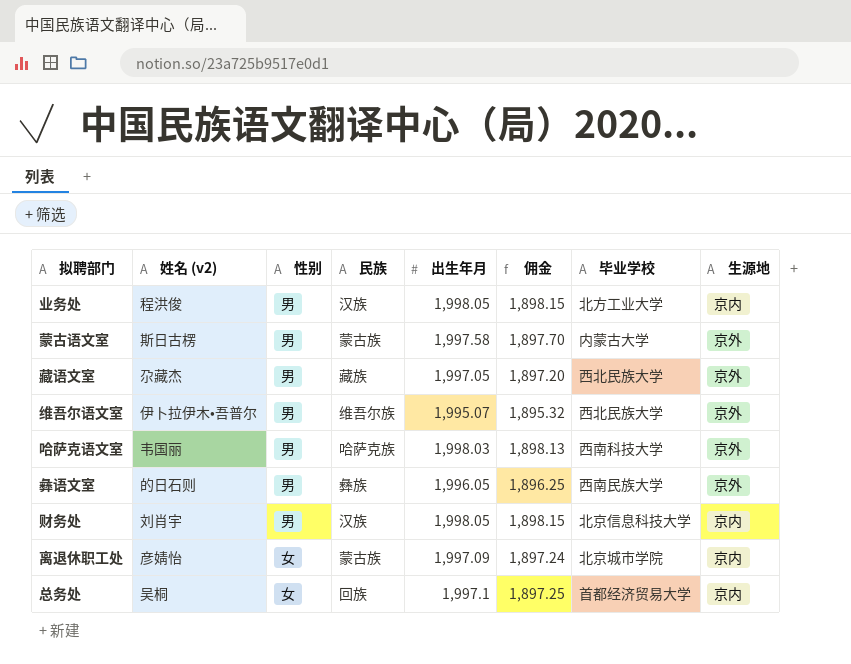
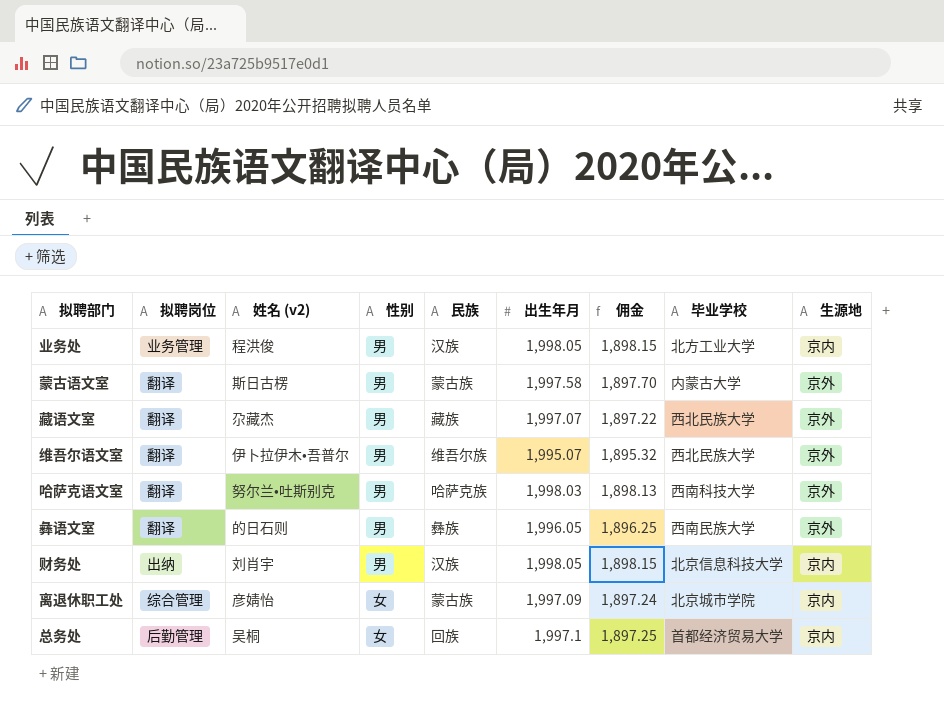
column 拟聘岗位 | position: none -> 2
藏语文室 | 出生年月: 1,997.05 -> 1,997.07
藏语文室 | 佣金: 1,897.20 -> 1,897.22
哈萨克语文室 | 姓名 (v2): 韦国丽 -> 努尔兰•吐斯别克

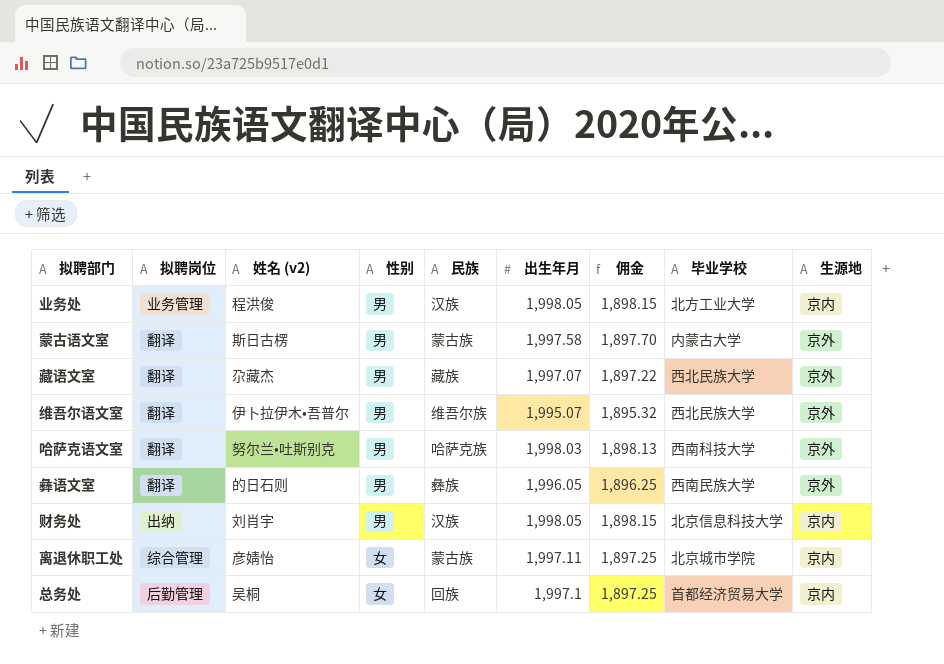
离退休职工处 | 出生年月: 1,997.09 -> 1,997.11
离退休职工处 | 佣金: 1,897.24 -> 1,897.25

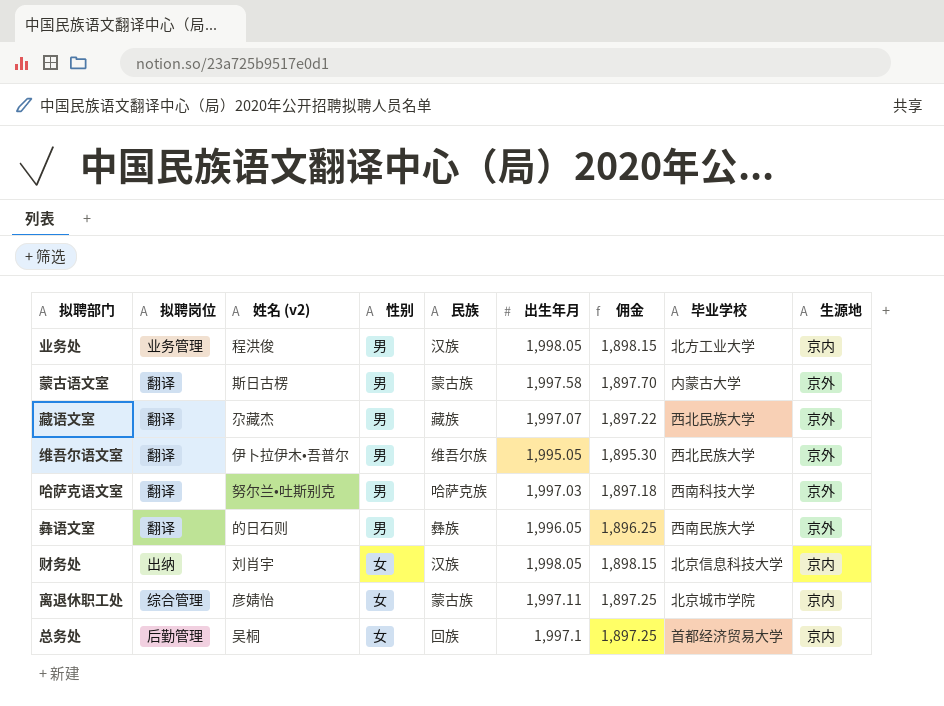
维吾尔语文室 | 出生年月: 1,995.07 -> 1,995.05
维吾尔语文室 | 佣金: 1,895.32 -> 1,895.30
哈萨克语文室 | 出生年月: 1,998.03 -> 1,997.03
哈萨克语文室 | 佣金: 1,898.13 -> 1,897.18
财务处 | 性别: 男 -> 女

